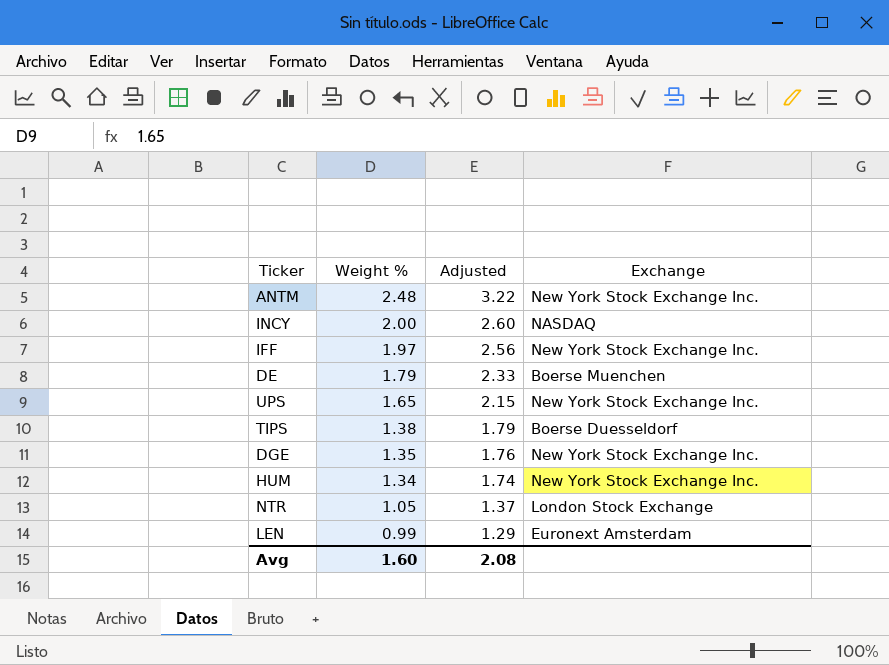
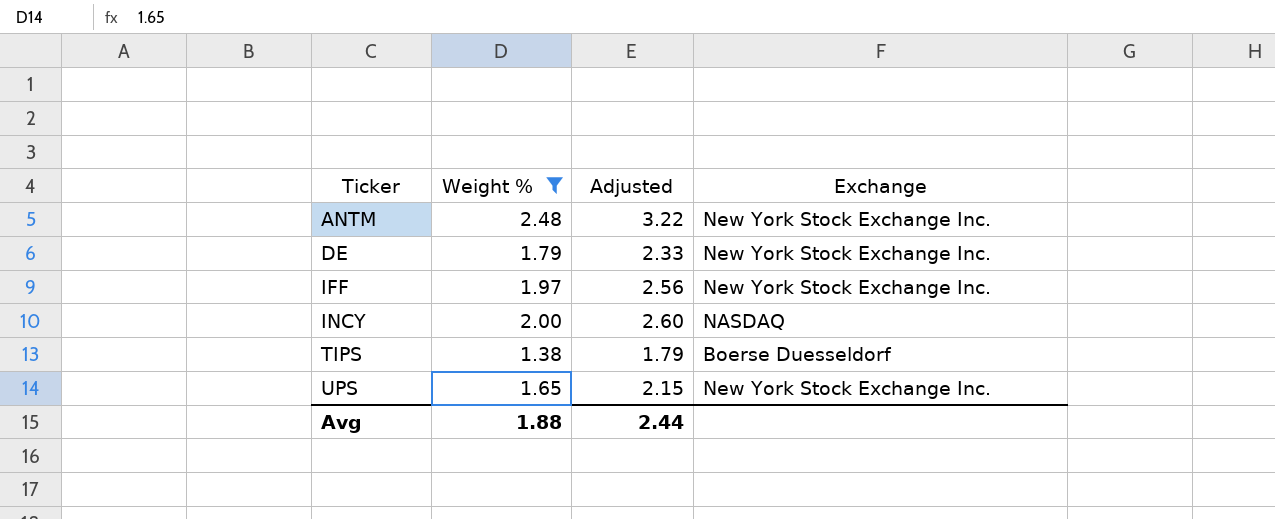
filter: none -> Weight % >= 1.38
row order: Weight % descending -> Ticker ascending
DE | Exchange: Boerse Muenchen -> New York Stock Exchange Inc.
Avg | Weight %: 1.60 -> 1.88
Avg | Adjusted: 2.08 -> 2.44

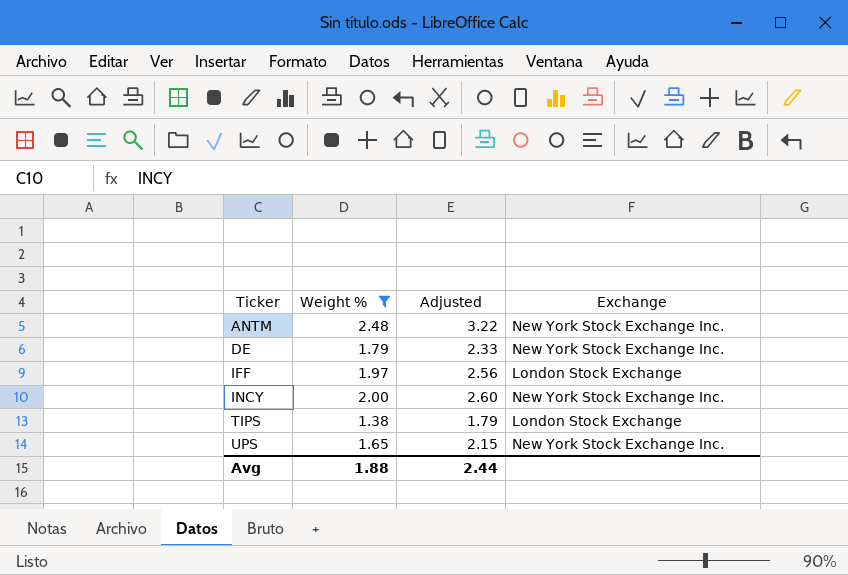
IFF | Exchange: New York Stock Exchange Inc. -> London Stock Exchange
INCY | Exchange: NASDAQ -> New York Stock Exchange Inc.
TIPS | Exchange: Boerse Duesseldorf -> London Stock Exchange

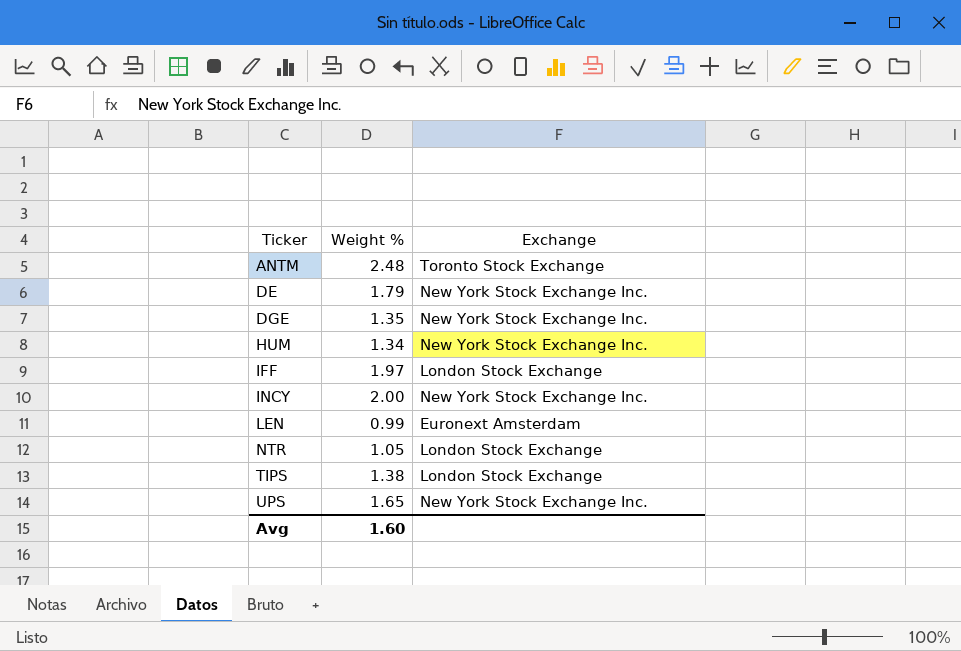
filter: Weight % >= 1.38 -> none
column Adjusted | formula: [Weight %] * 1.3 -> none
ANTM | Exchange: New York Stock Exchange Inc. -> Toronto Stock Exchange
Avg | Weight %: 1.88 -> 1.60

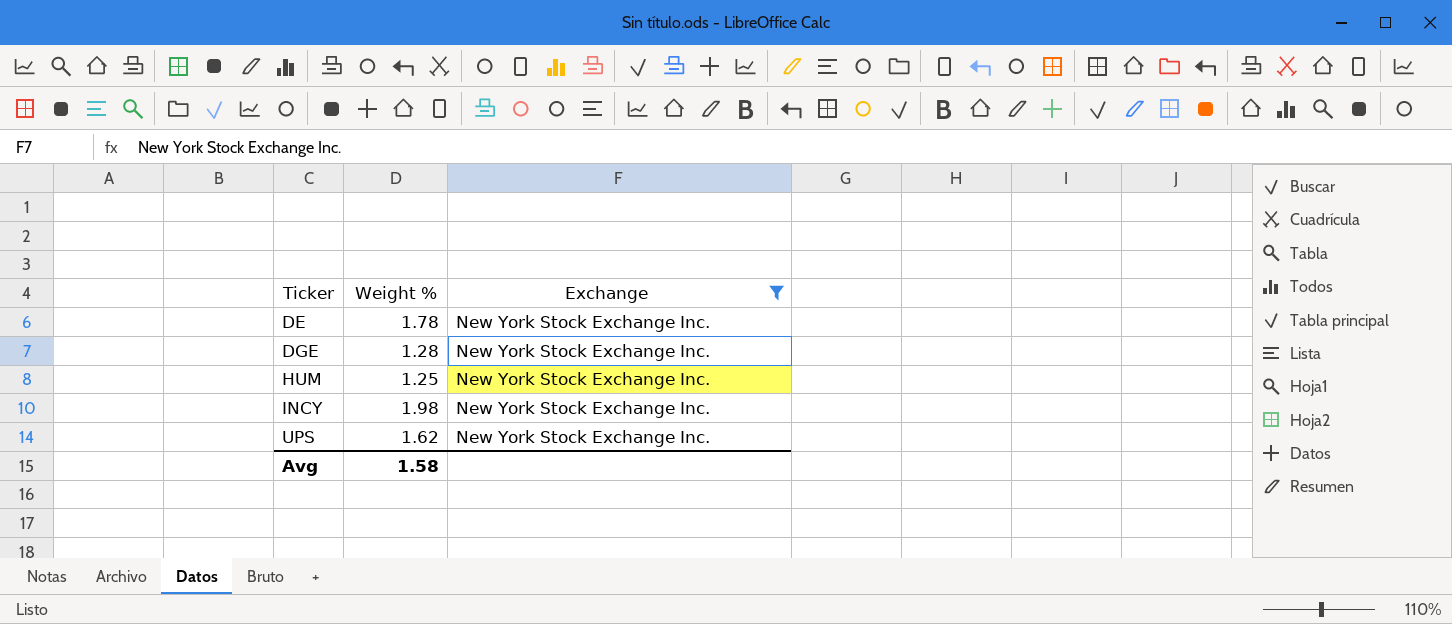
filter: none -> Exchange = New York Stock Exchange Inc.
DE | Weight %: 1.79 -> 1.78
DGE | Weight %: 1.35 -> 1.28
HUM | Weight %: 1.34 -> 1.25
INCY | Weight %: 2.00 -> 1.98
UPS | Weight %: 1.65 -> 1.62
Avg | Weight %: 1.60 -> 1.58

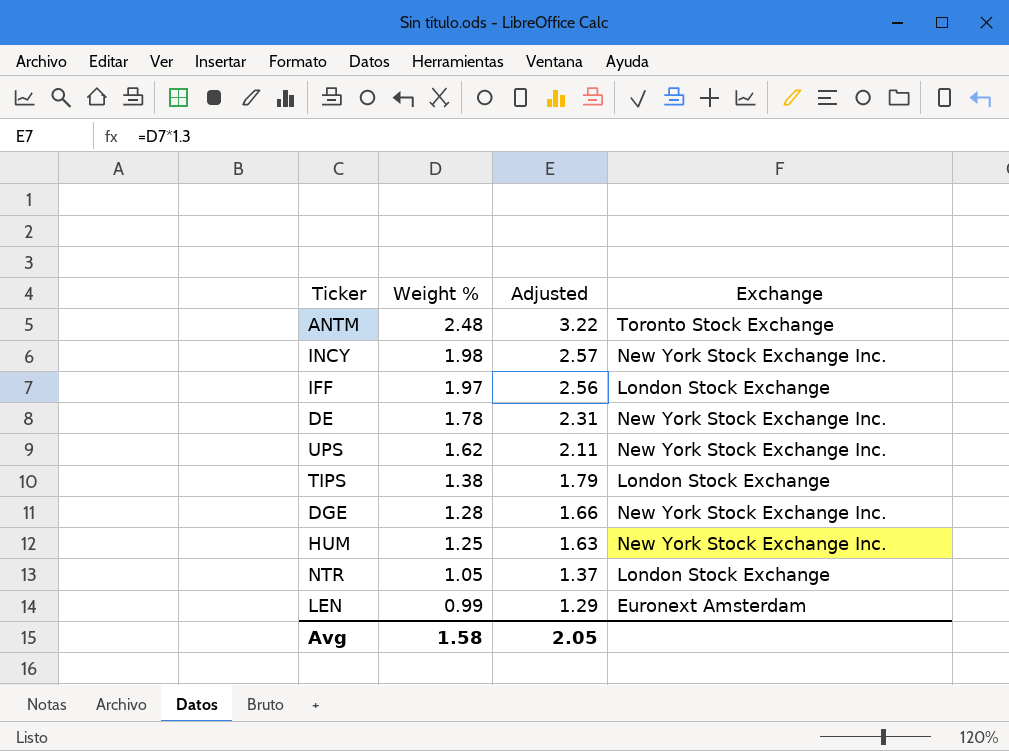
filter: Exchange = New York Stock Exchange Inc. -> none
row order: Ticker ascending -> Weight % descending
column Adjusted | formula: none -> [Weight %] * 1.3

